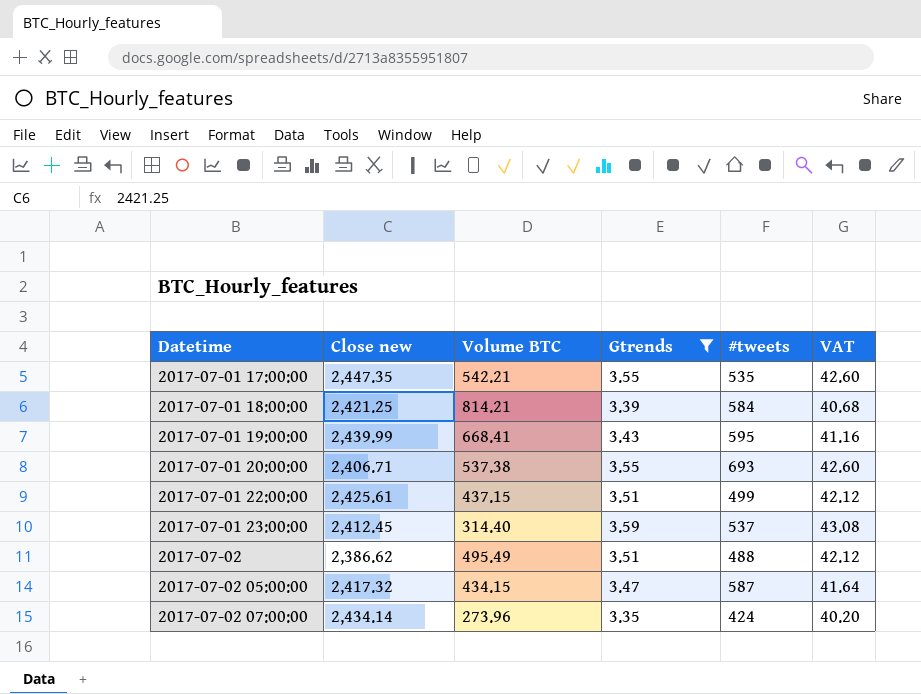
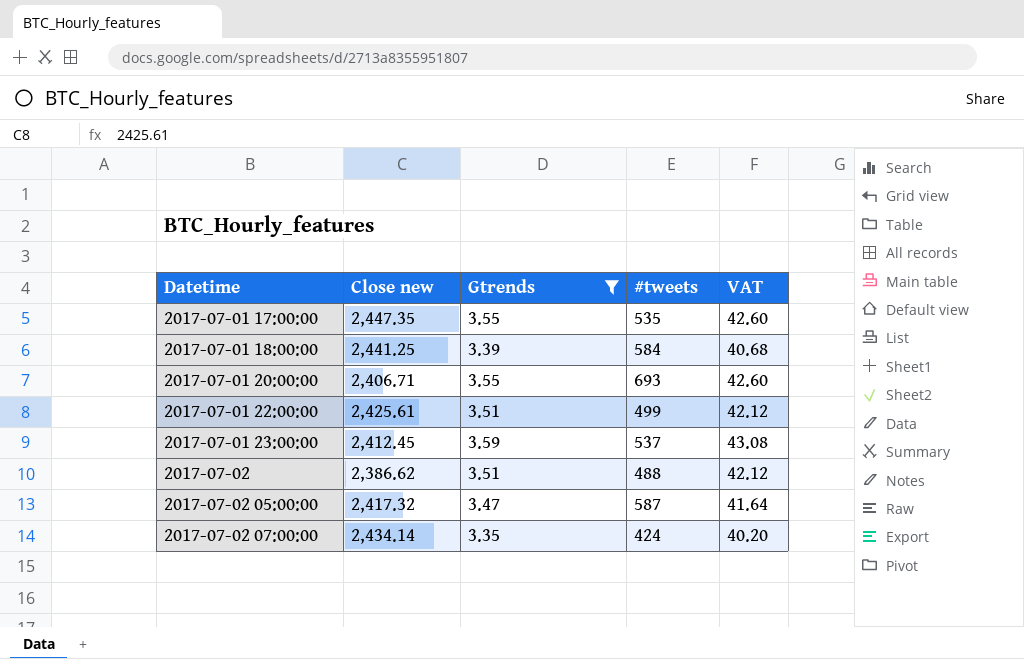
column Volume BTC | position: 3 -> none
row 2017-07-01 19:00:00: 2,439.99 | 668.41 | 3.43 | 595 | 41.16 -> none
2017-07-01 18:00:00 | Close new: 2,421.25 -> 2,441.25

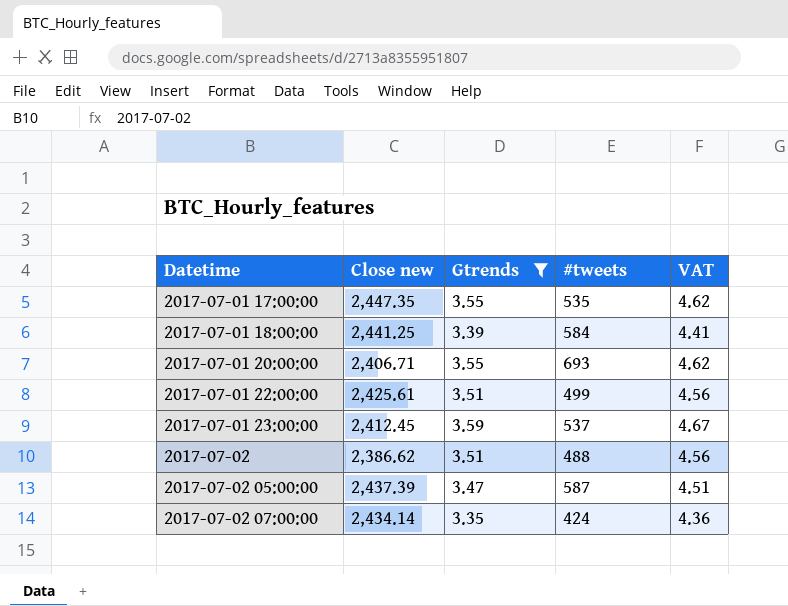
column VAT | formula: [Gtrends] * 12 -> [Gtrends] * 1.3
2017-07-02 05:00:00 | Close new: 2,417.32 -> 2,437.39

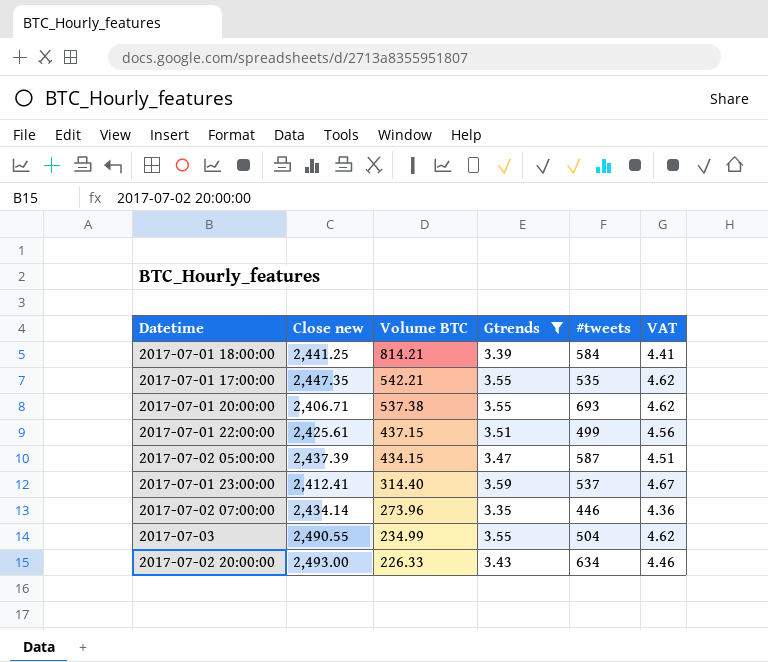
row order: Datetime ascending -> Volume BTC descending
column Volume BTC | position: none -> 3
row 2017-07-02: 2,386.62 | 3.51 | 488 | 4.56 -> none
2017-07-01 23:00:00 | Close new: 2,412.45 -> 2,412.41
2017-07-02 07:00:00 | #tweets: 424 -> 446
row 2017-07-03: none -> 2,490.55 | 234.99 | 3.55 | 504 | 4.62
row 2017-07-02 20:00:00: none -> 2,493.00 | 226.33 | 3.43 | 634 | 4.46

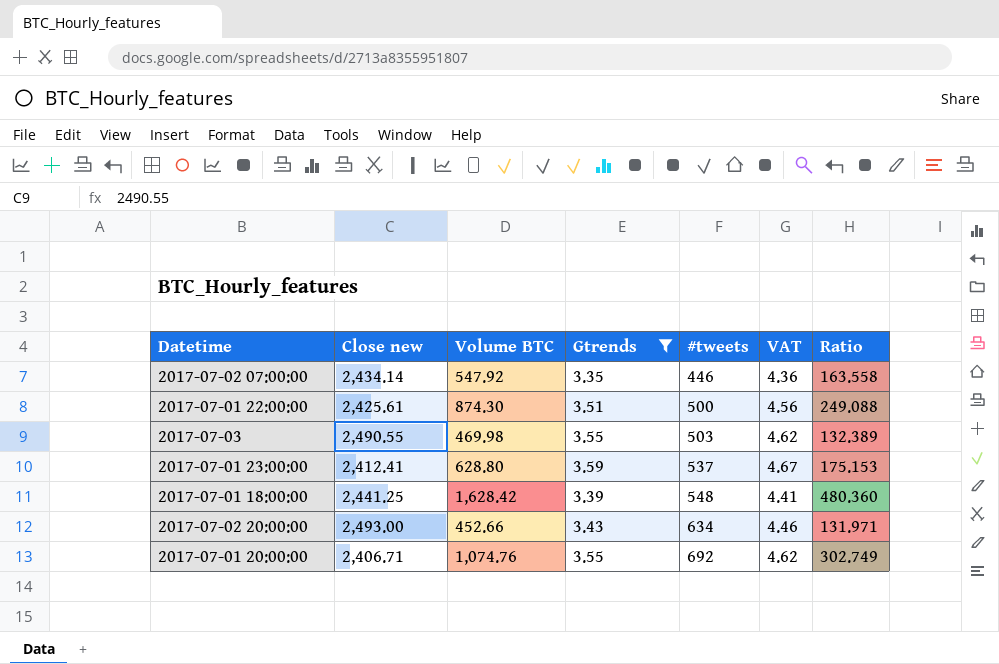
row order: Volume BTC descending -> #tweets ascending
column Ratio | formula: none -> [Volume BTC] / [Gtrends]
row 2017-07-01 17:00:00: 2,447.35 | 542.21 | 3.55 | 535 | 4.62 -> none
row 2017-07-02 05:00:00: 2,437.39 | 434.15 | 3.47 | 587 | 4.51 -> none
2017-07-02 07:00:00 | Volume BTC: 273.96 -> 547.92
2017-07-01 22:00:00 | Volume BTC: 437.15 -> 874.30
2017-07-01 22:00:00 | #tweets: 499 -> 500
2017-07-03 | Volume BTC: 234.99 -> 469.98
2017-07-03 | #tweets: 504 -> 503
2017-07-01 23:00:00 | Volume BTC: 314.40 -> 628.80
2017-07-01 18:00:00 | Volume BTC: 814.21 -> 1,628.42
2017-07-01 18:00:00 | #tweets: 584 -> 548
2017-07-02 20:00:00 | Volume BTC: 226.33 -> 452.66
2017-07-01 20:00:00 | Volume BTC: 537.38 -> 1,074.76
2017-07-01 20:00:00 | #tweets: 693 -> 692

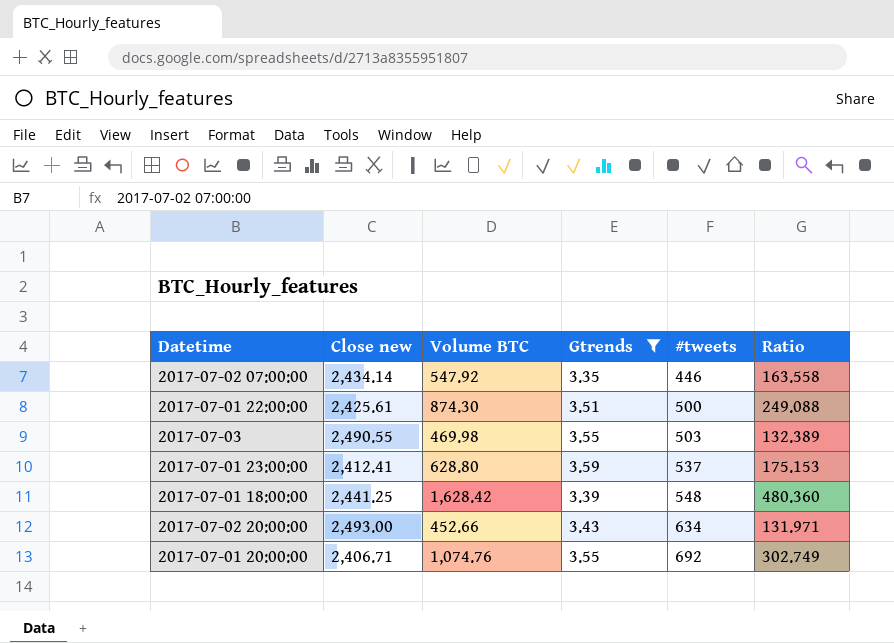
column VAT | formula: [Gtrends] * 1.3 -> none

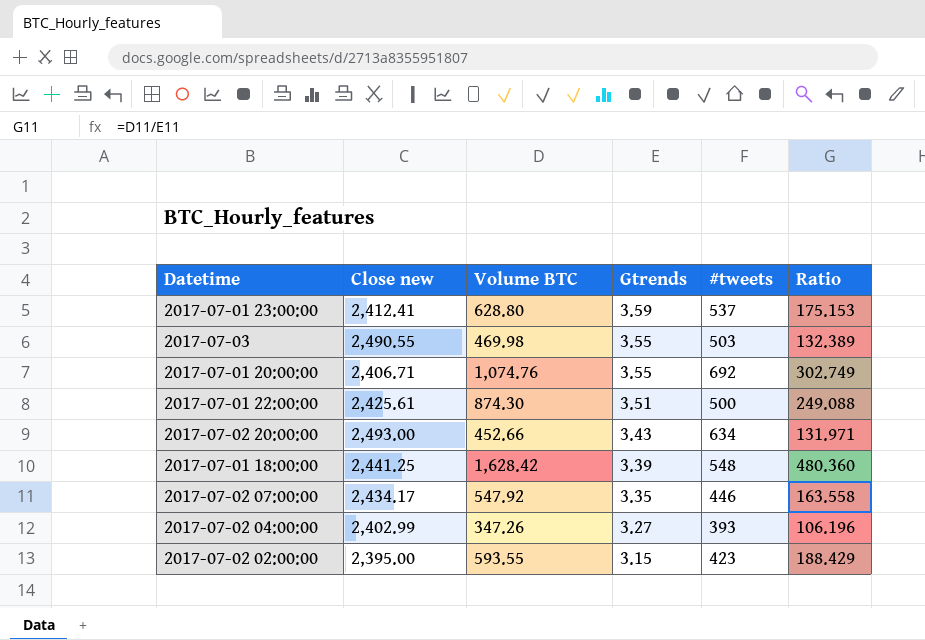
filter: Gtrends >= 3.35 -> none
row order: #tweets ascending -> Gtrends descending
2017-07-02 07:00:00 | Close new: 2,434.14 -> 2,434.17

